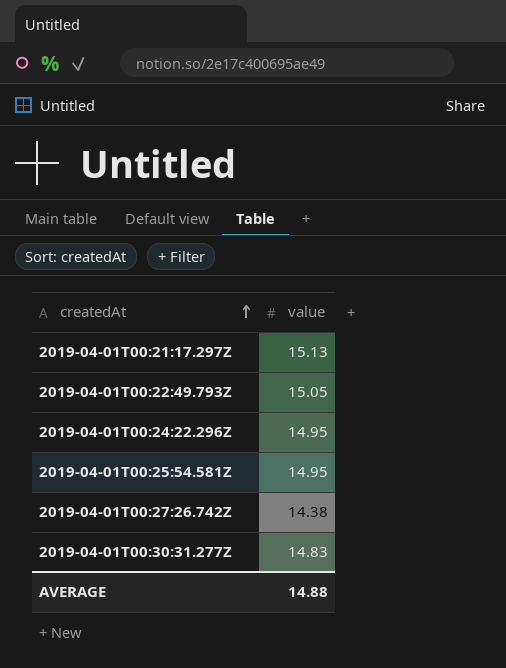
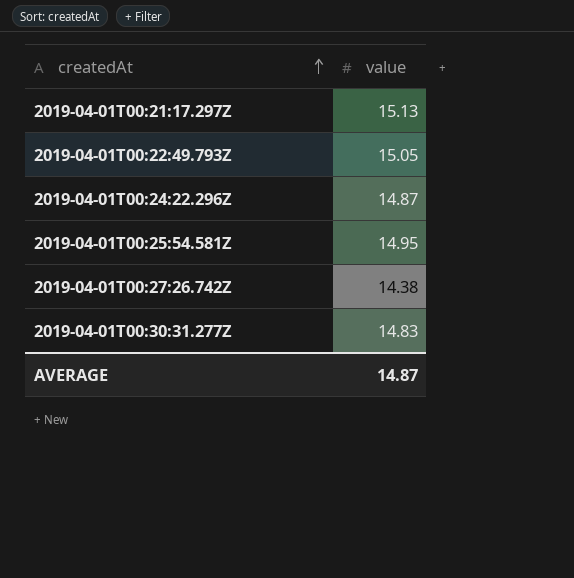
2019-04-01T00:24:22.296Z | value: 14.95 -> 14.87
AVERAGE | value: 14.88 -> 14.87

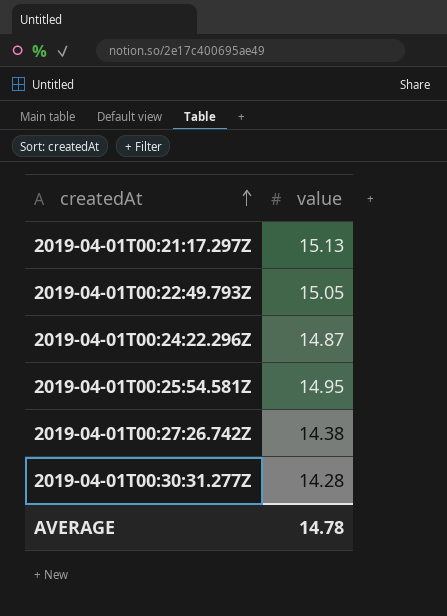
2019-04-01T00:30:31.277Z | value: 14.83 -> 14.28
AVERAGE | value: 14.87 -> 14.78

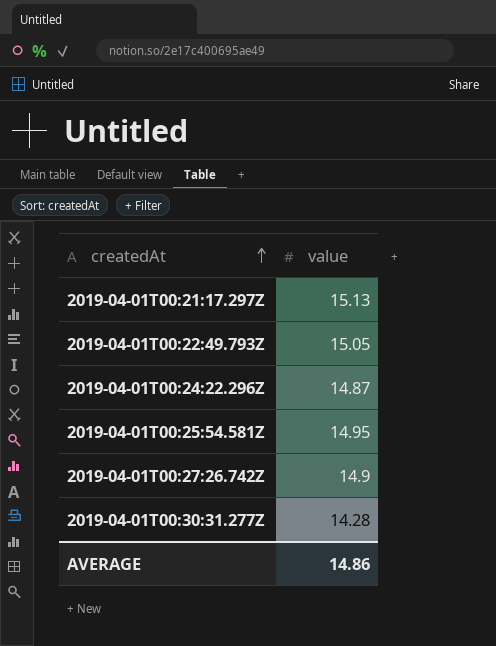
2019-04-01T00:27:26.742Z | value: 14.38 -> 14.9
AVERAGE | value: 14.78 -> 14.86

